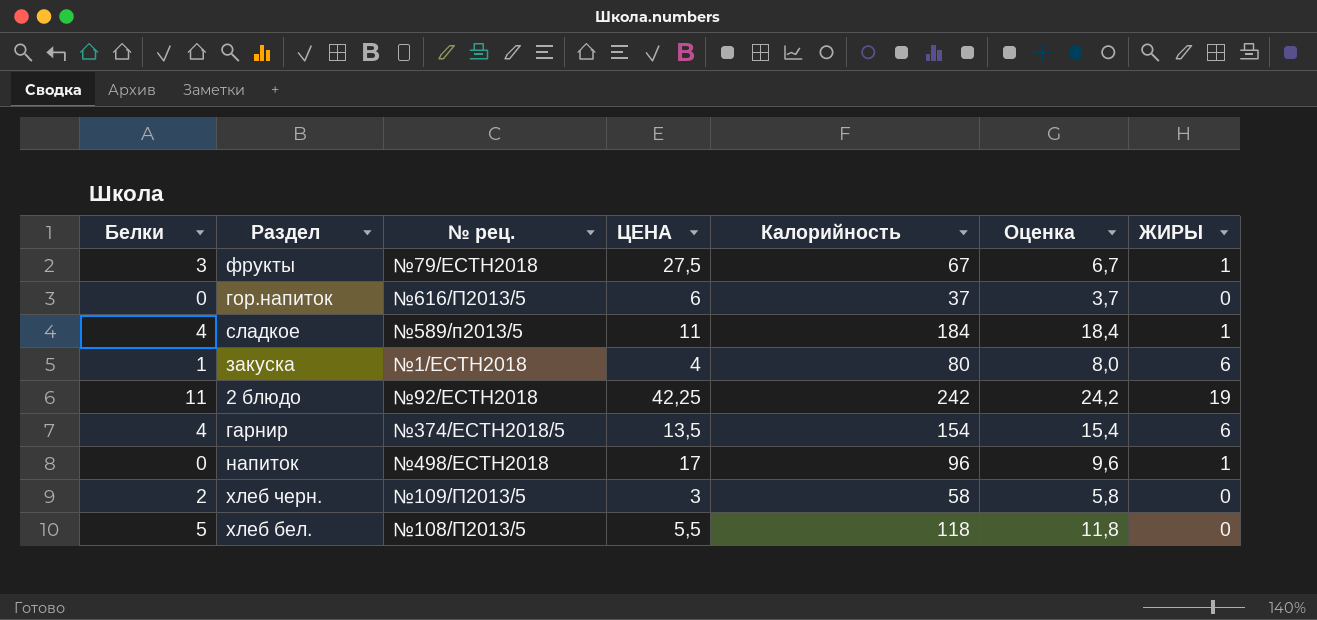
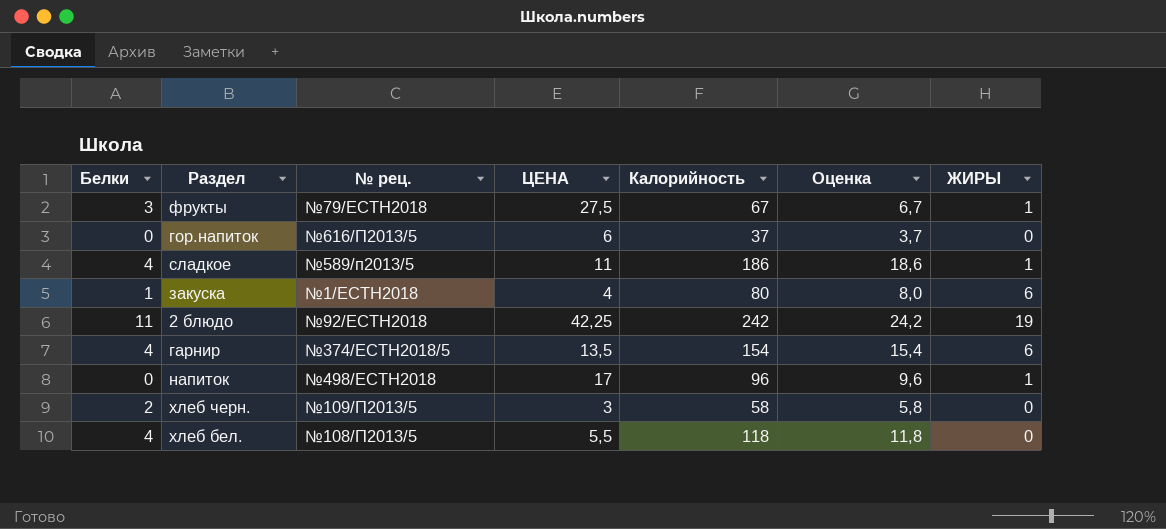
сладкое | Калорийность: 184 -> 186
сладкое | Оценка: 18,4 -> 18,6
хлеб бел. | Белки: 5 -> 4

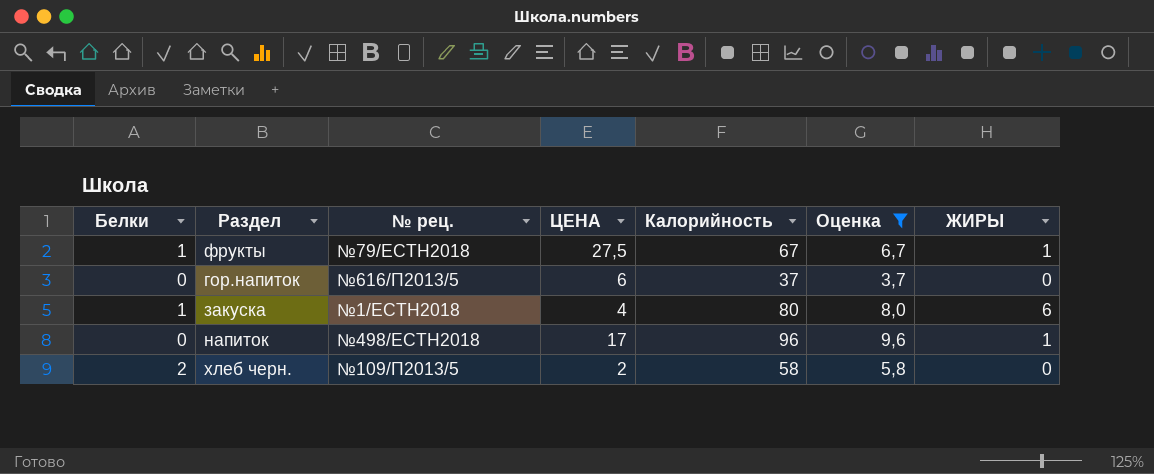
filter: none -> Оценка <= 9,6
фрукты | Белки: 3 -> 1
хлеб черн. | ЦЕНА: 3 -> 2

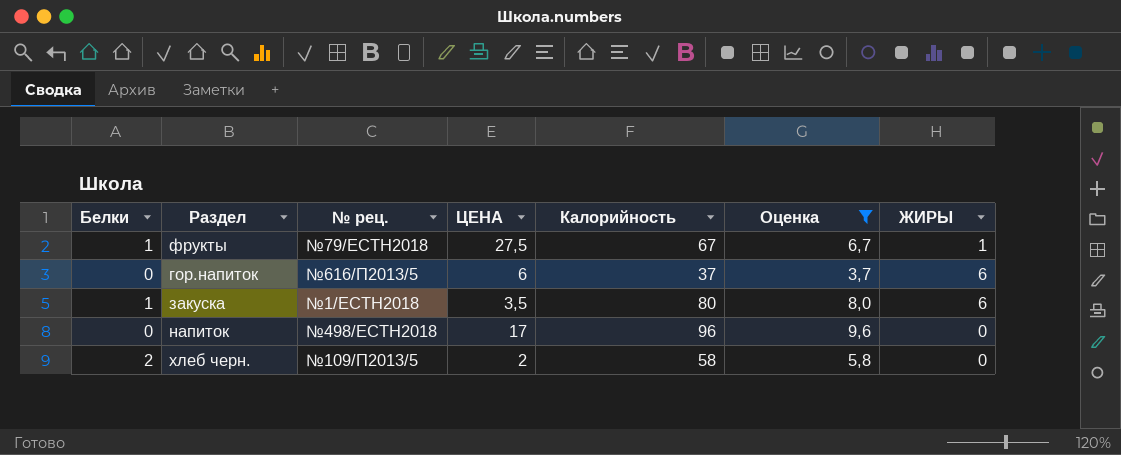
гор.напиток | ЖИРЫ: 0 -> 6
закуска | ЦЕНА: 4 -> 3,5
напиток | ЖИРЫ: 1 -> 0

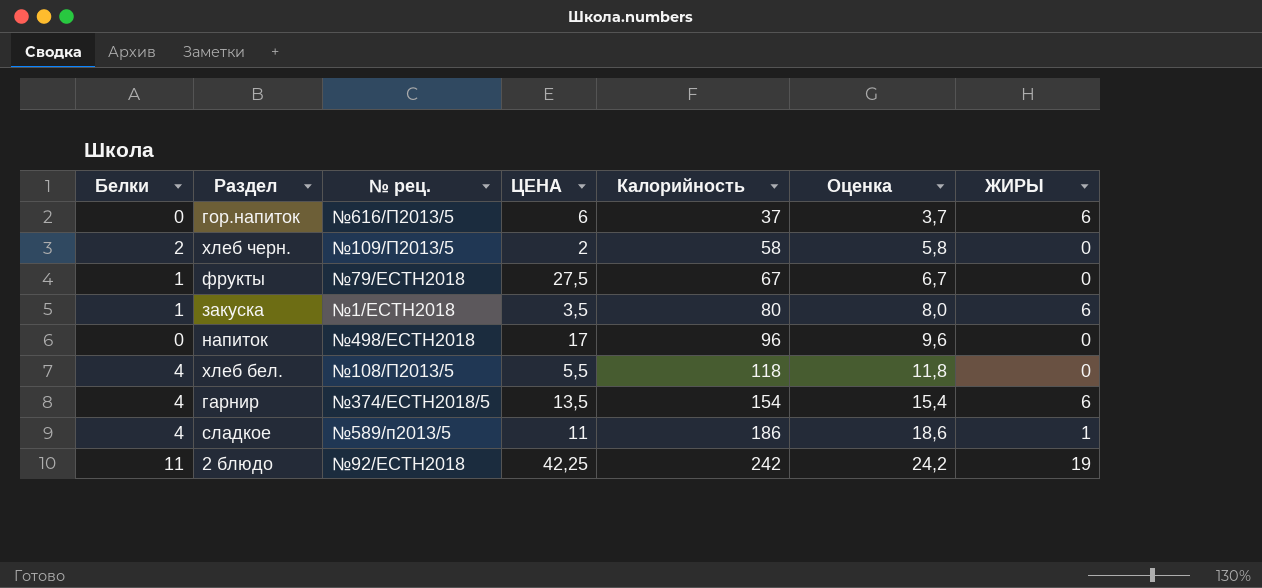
filter: Оценка <= 9,6 -> none
row order: none -> Калорийность ascending
фрукты | ЖИРЫ: 1 -> 0

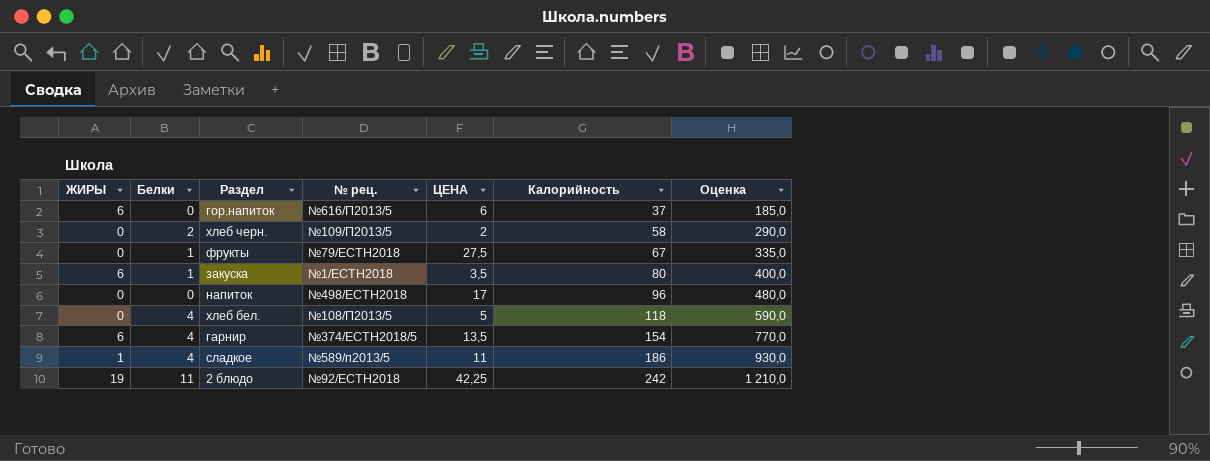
column ЖИРЫ | position: 7 -> 1
column Оценка | formula: [Калорийность] * 0,1 -> [Калорийность] * 5
хлеб бел. | ЦЕНА: 5,5 -> 5

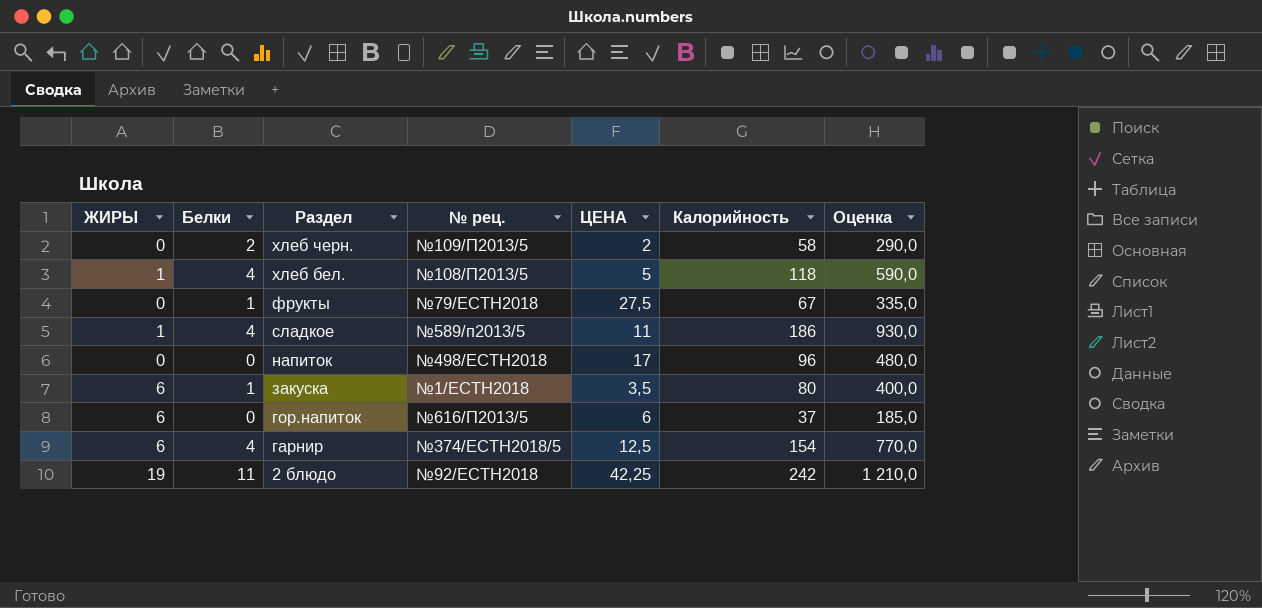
row order: Калорийность ascending -> Раздел descending
хлеб бел. | ЖИРЫ: 0 -> 1
гарнир | ЦЕНА: 13,5 -> 12,5

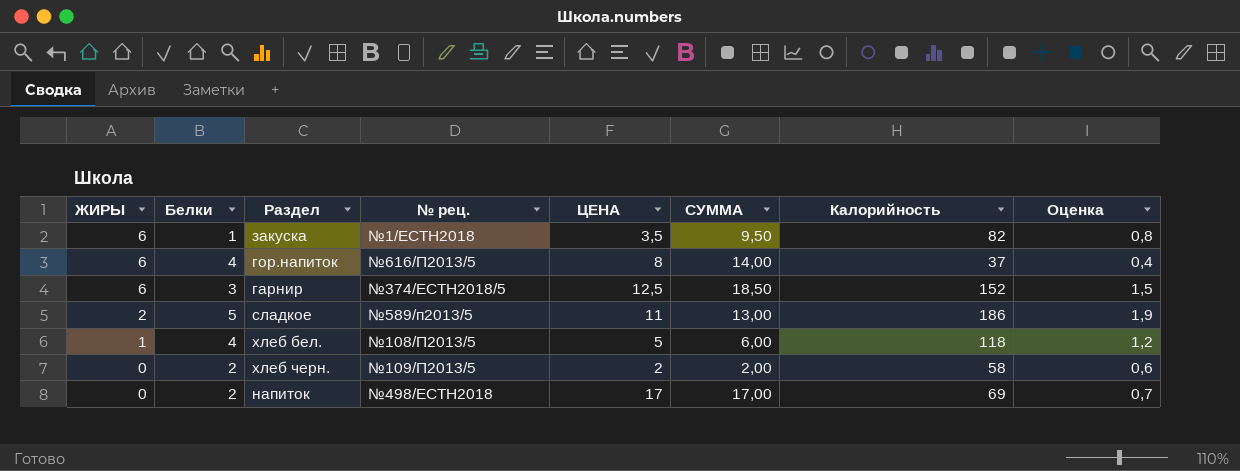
row order: Раздел descending -> ЖИРЫ descending
column СУММА | formula: none -> [ЖИРЫ] + [ЦЕНА]
column Оценка | formula: [Калорийность] * 5 -> [Калорийность] * 0,01
row фрукты: 0 | 1 | №79/ЕСТН2018 | 27,5 | 67 | 335,0 -> none
row 2 блюдо: 19 | 11 | №92/ЕСТН2018 | 42,25 | 242 | 1 210,0 -> none
закуска | Калорийность: 80 -> 82
гор.напиток | Белки: 0 -> 4
гор.напиток | ЦЕНА: 6 -> 8
гарнир | Белки: 4 -> 3
гарнир | Калорийность: 154 -> 152
сладкое | ЖИРЫ: 1 -> 2
сладкое | Белки: 4 -> 5
напиток | Белки: 0 -> 2
напиток | Калорийность: 96 -> 69

